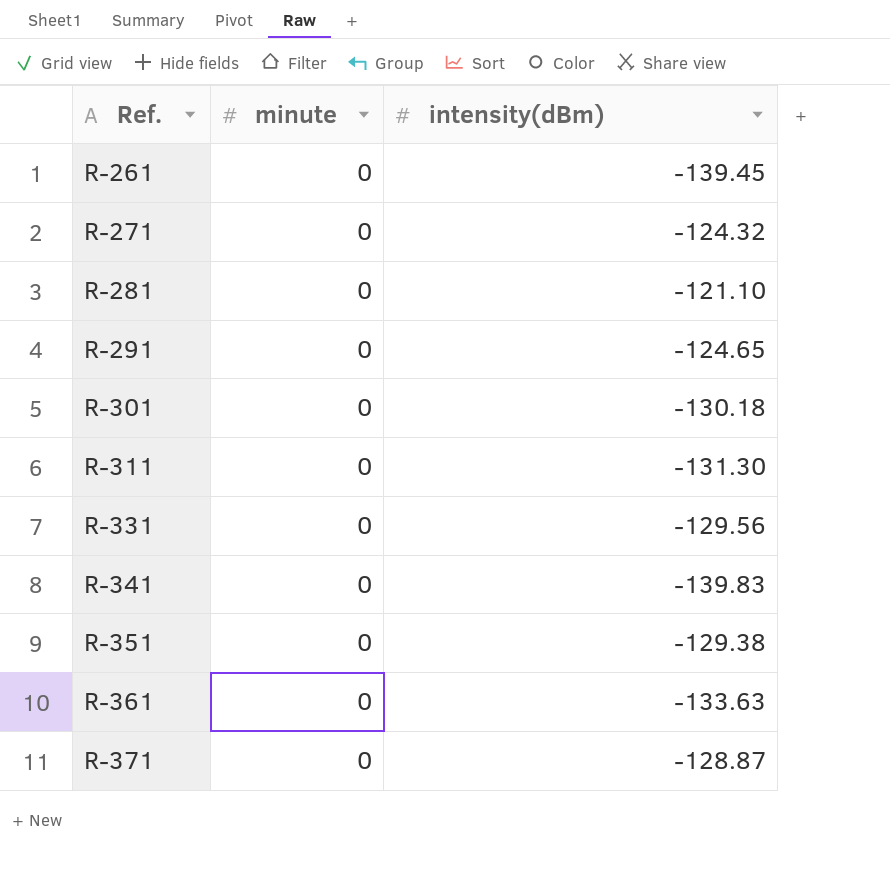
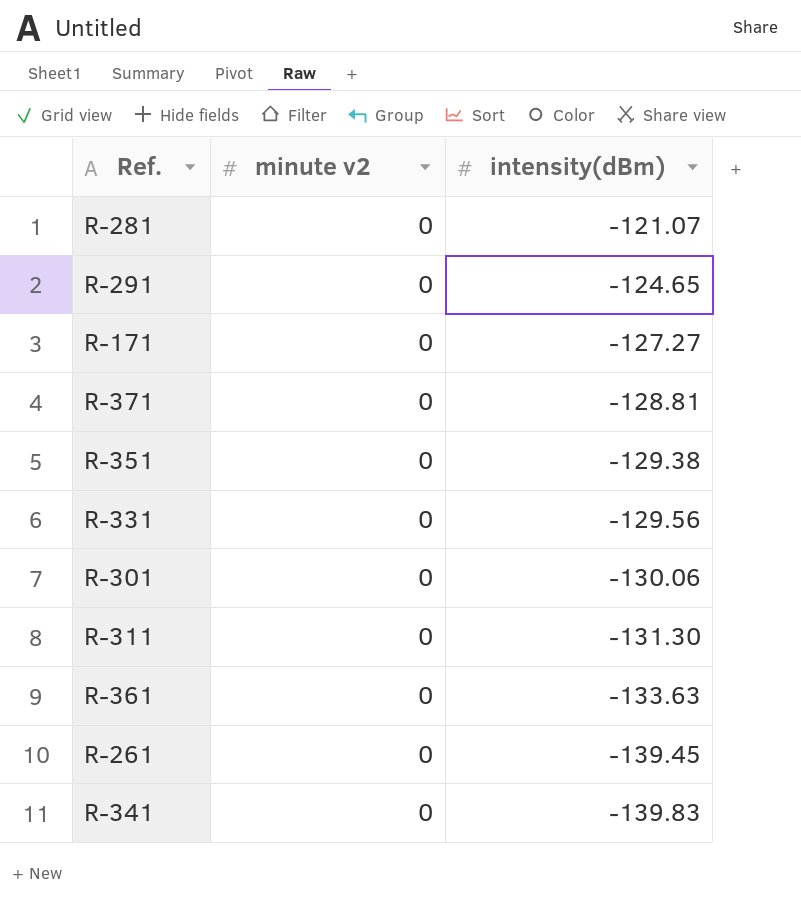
row order: Ref. ascending -> intensity(dBm) descending
column name: minute -> minute v2
row R-271: 0 | -124.32 -> none
R-281 | intensity(dBm): -121.10 -> -121.07
row R-171: none -> 0 | -127.27
R-371 | intensity(dBm): -128.87 -> -128.81
R-301 | intensity(dBm): -130.18 -> -130.06

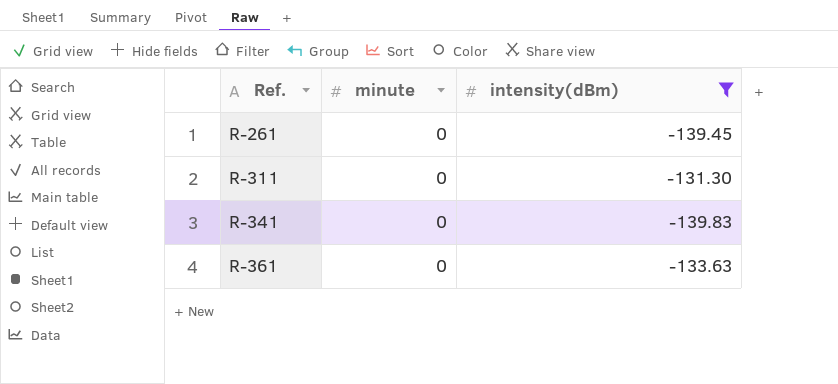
filter: none -> intensity(dBm) <= -131.30
row order: intensity(dBm) descending -> Ref. ascending
column name: minute v2 -> minute

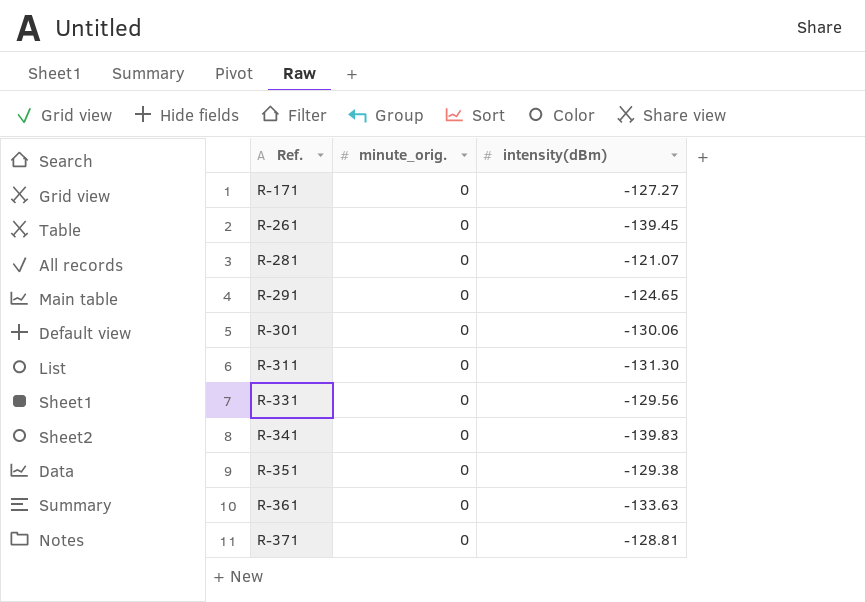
filter: intensity(dBm) <= -131.30 -> none
column name: minute -> minute_orig.

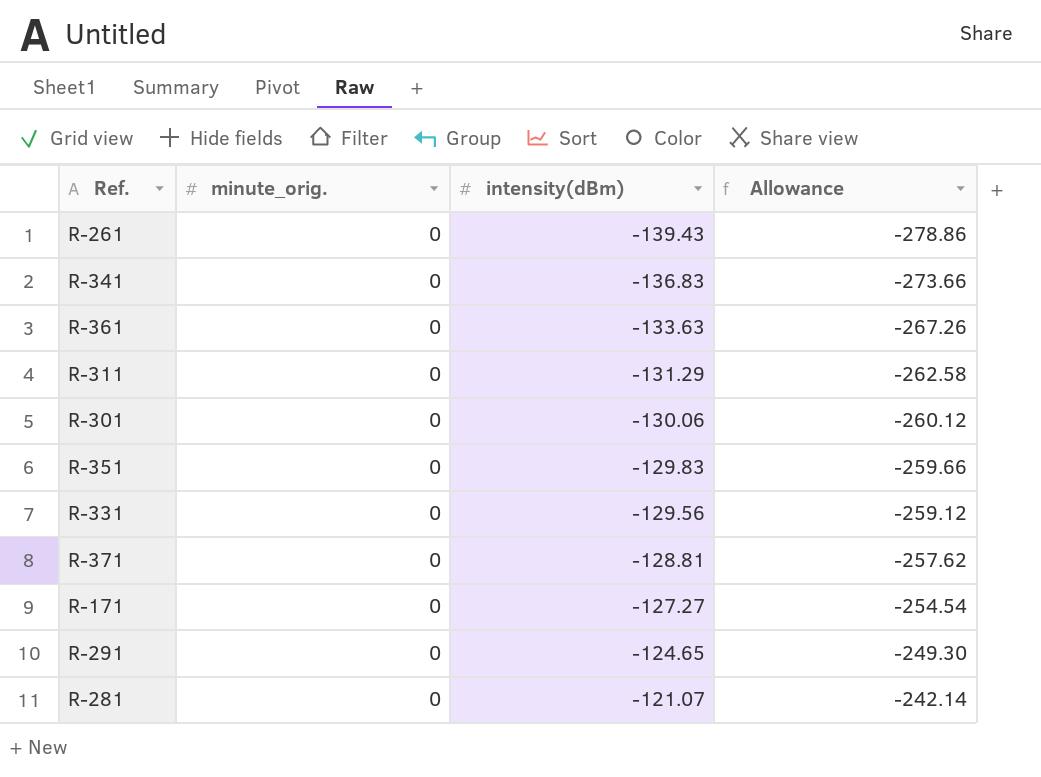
row order: Ref. ascending -> intensity(dBm) ascending
column Allowance | formula: none -> [intensity(dBm)] * 2
R-261 | intensity(dBm): -139.45 -> -139.43
R-341 | intensity(dBm): -139.83 -> -136.83
R-311 | intensity(dBm): -131.30 -> -131.29
R-351 | intensity(dBm): -129.38 -> -129.83

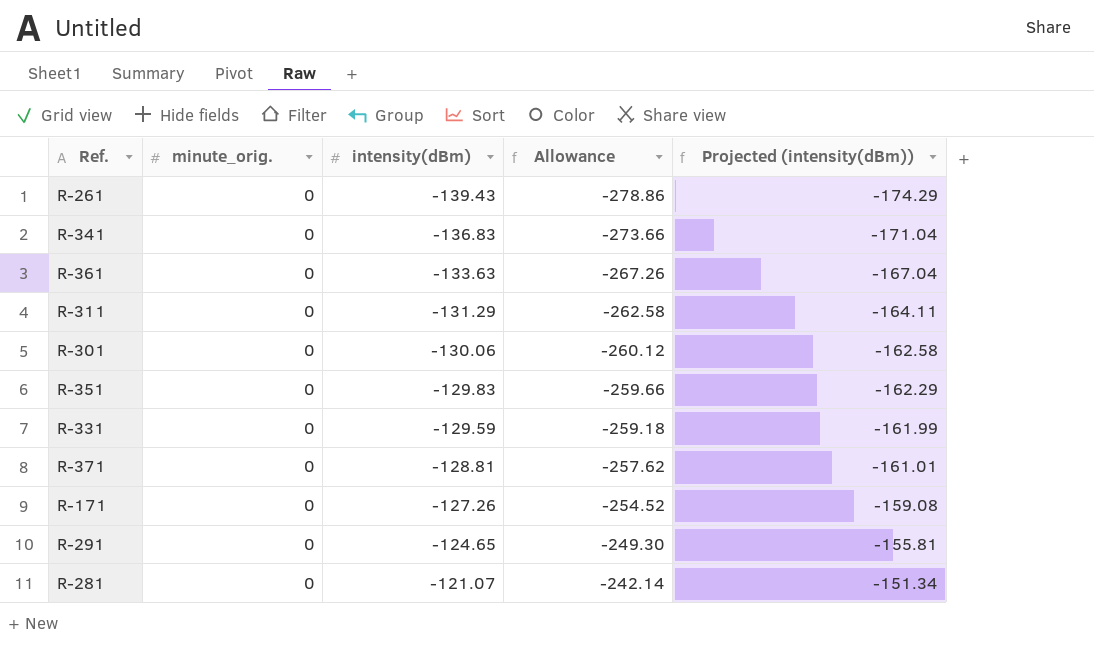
column Projected (intensity(dBm)) | formula: none -> [intensity(dBm)] * 1.25
R-331 | intensity(dBm): -129.56 -> -129.59
R-331 | Allowance: -259.12 -> -259.18
R-171 | intensity(dBm): -127.27 -> -127.26
R-171 | Allowance: -254.54 -> -254.52

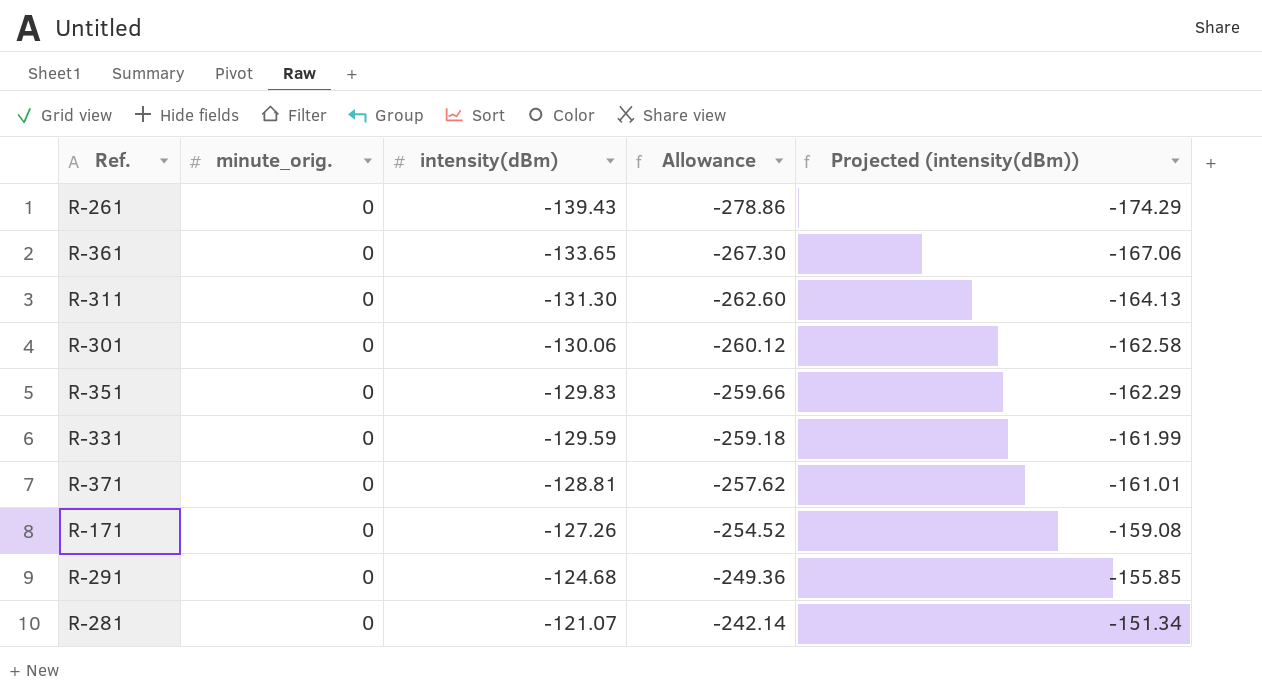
row R-341: 0 | -136.83 | -273.66 | -171.04 -> none
R-361 | intensity(dBm): -133.63 -> -133.65
R-361 | Allowance: -267.26 -> -267.30
R-361 | Projected (intensity(dBm)): -167.04 -> -167.06
R-311 | intensity(dBm): -131.29 -> -131.30
R-311 | Allowance: -262.58 -> -262.60
R-311 | Projected (intensity(dBm)): -164.11 -> -164.13
R-291 | intensity(dBm): -124.65 -> -124.68
R-291 | Allowance: -249.30 -> -249.36
R-291 | Projected (intensity(dBm)): -155.81 -> -155.85

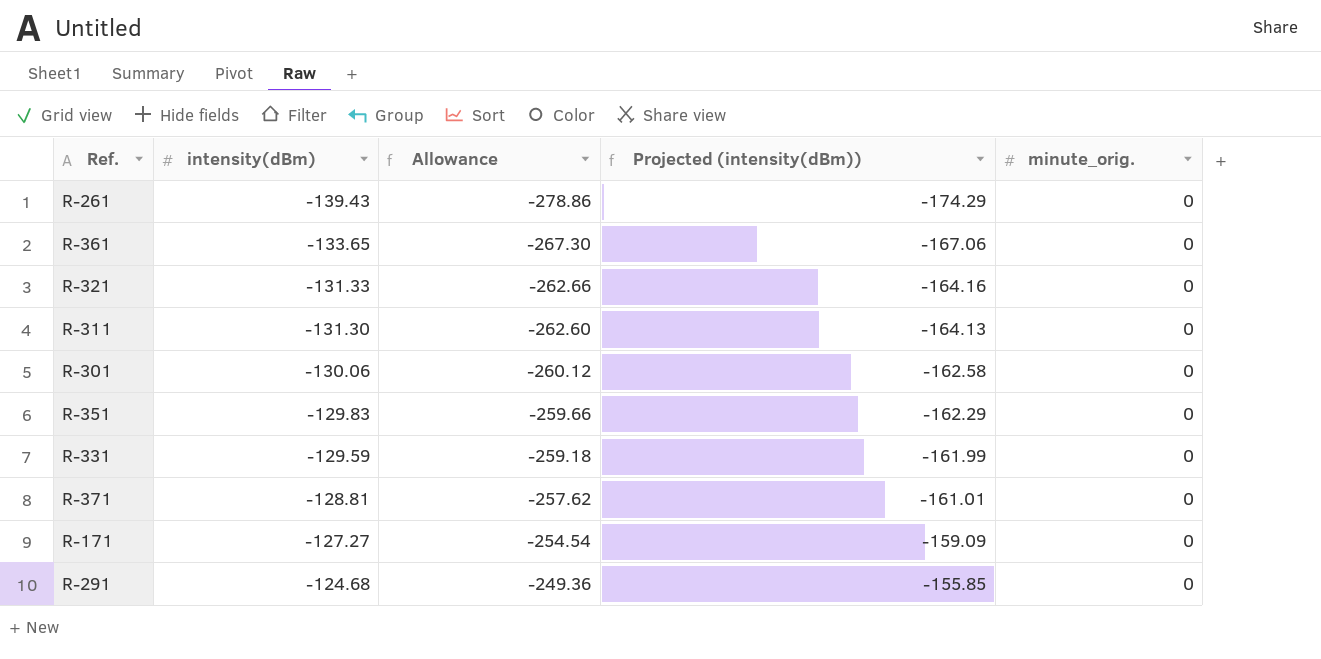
column minute_orig. | position: 2 -> 5
row R-281: 0 | -121.07 | -242.14 | -151.34 -> none
row R-321: none -> -131.33 | -262.66 | -164.16 | 0
R-171 | intensity(dBm): -127.26 -> -127.27
R-171 | Allowance: -254.52 -> -254.54
R-171 | Projected (intensity(dBm)): -159.08 -> -159.09

